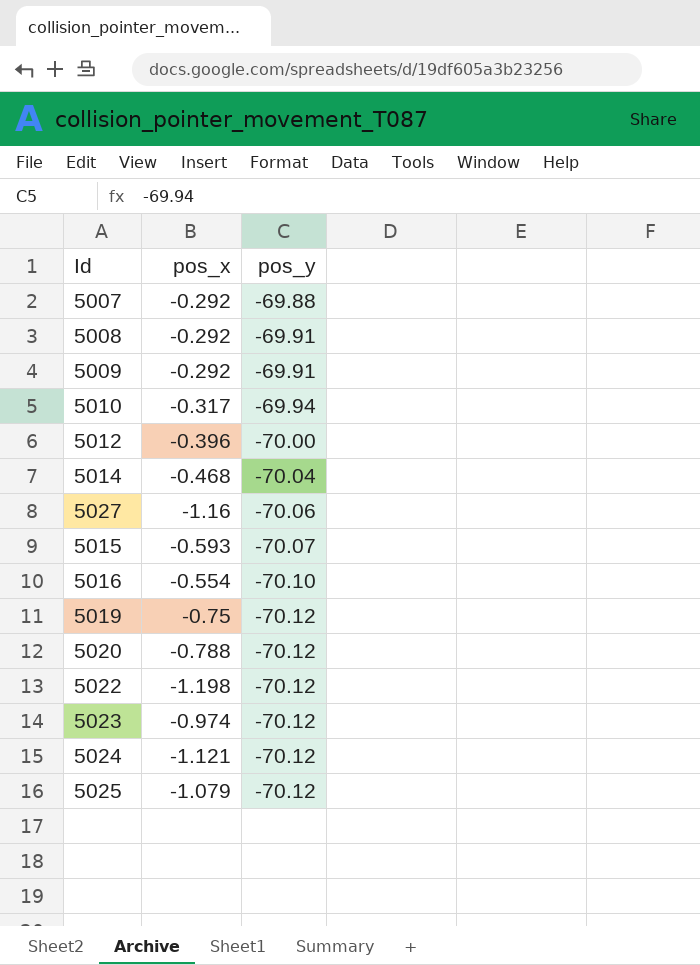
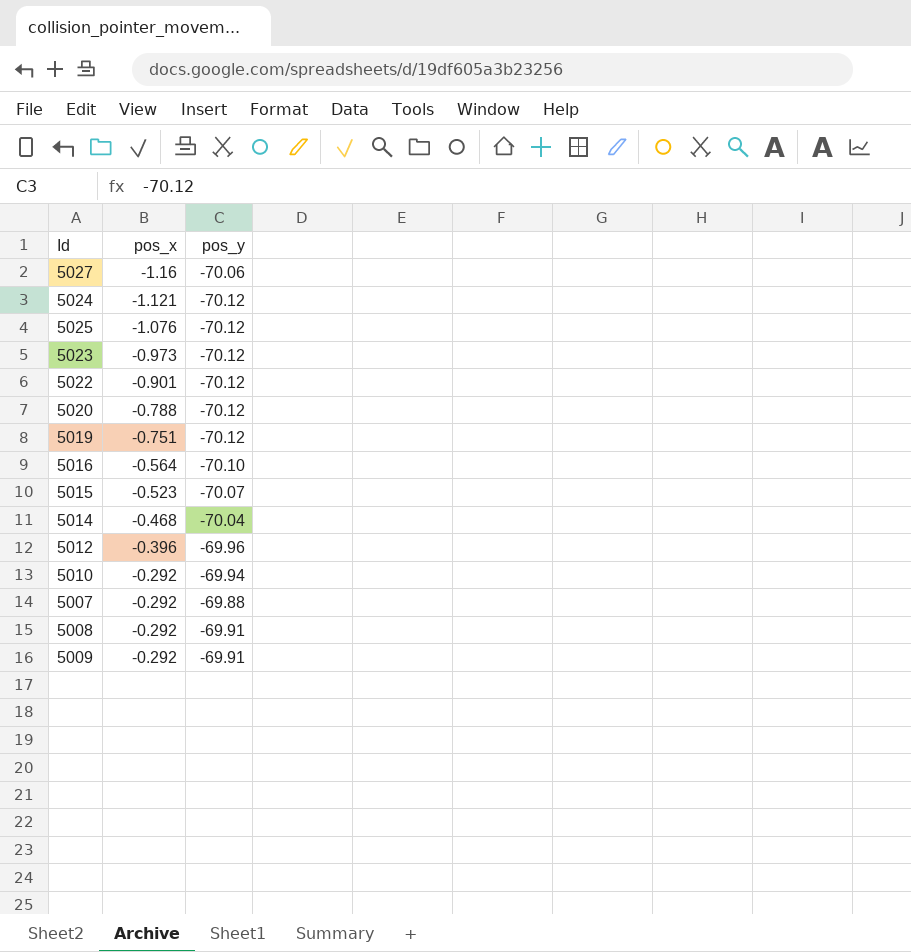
row order: pos_y descending -> pos_x ascending
5025 | pos_x: -1.079 -> -1.076
5023 | pos_x: -0.974 -> -0.973
5022 | pos_x: -1.198 -> -0.901
5019 | pos_x: -0.75 -> -0.751
5016 | pos_x: -0.554 -> -0.564
5015 | pos_x: -0.593 -> -0.523
5012 | pos_y: -70.00 -> -69.96
5010 | pos_x: -0.317 -> -0.292

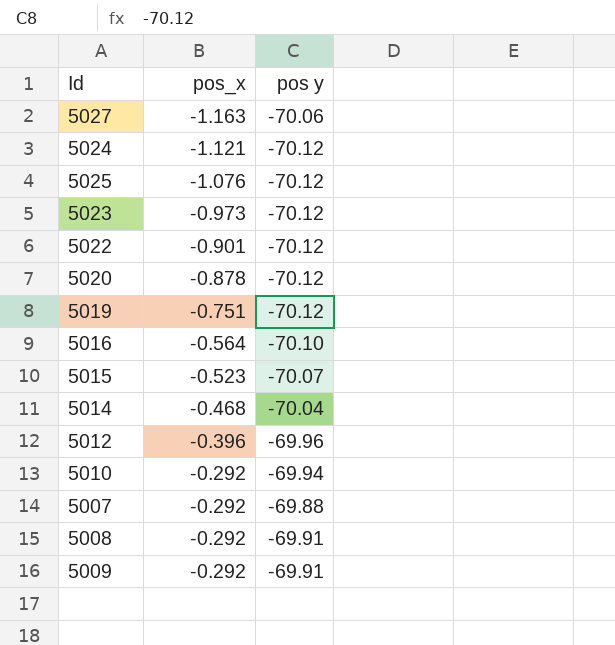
column name: pos_y -> pos y
5027 | pos_x: -1.16 -> -1.163
5020 | pos_x: -0.788 -> -0.878

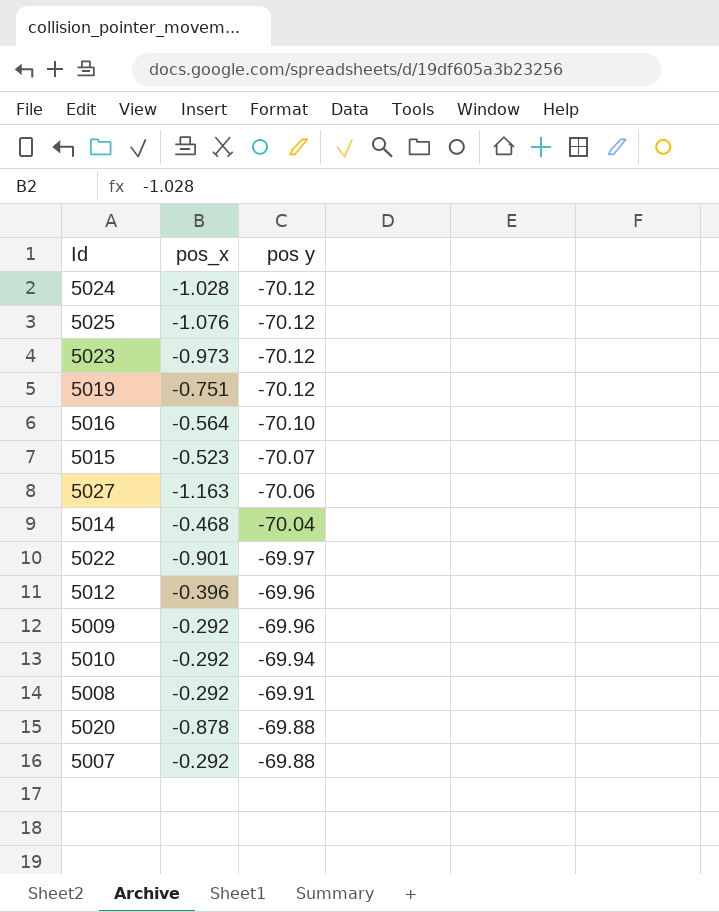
row order: pos_x ascending -> pos y ascending
5024 | pos_x: -1.121 -> -1.028
5022 | pos y: -70.12 -> -69.97
5009 | pos y: -69.91 -> -69.96
5020 | pos y: -70.12 -> -69.88

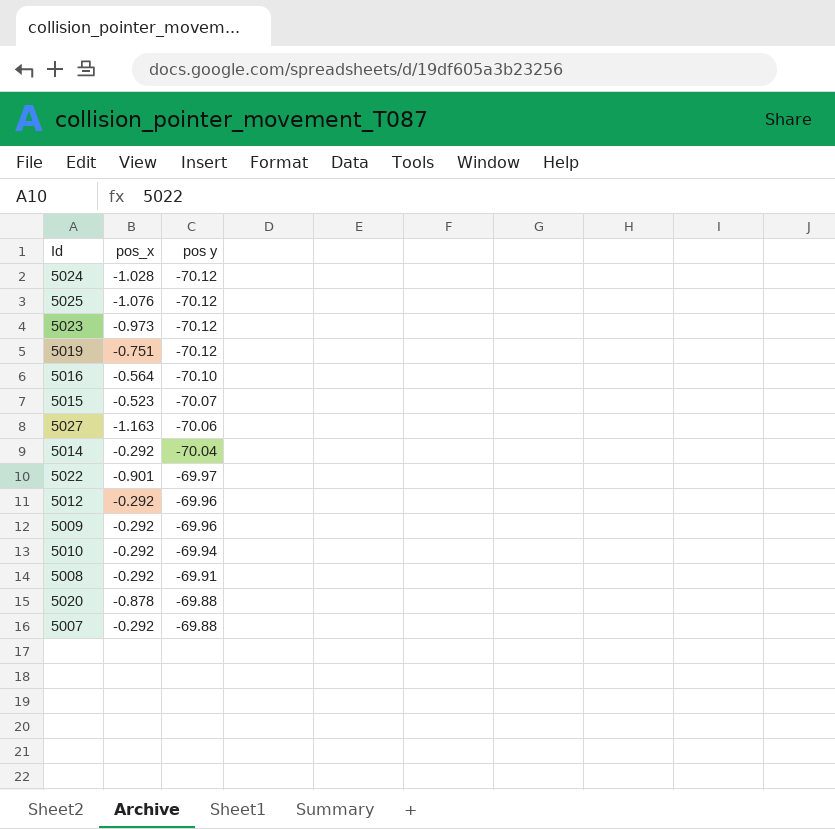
5014 | pos_x: -0.468 -> -0.292
5012 | pos_x: -0.396 -> -0.292

